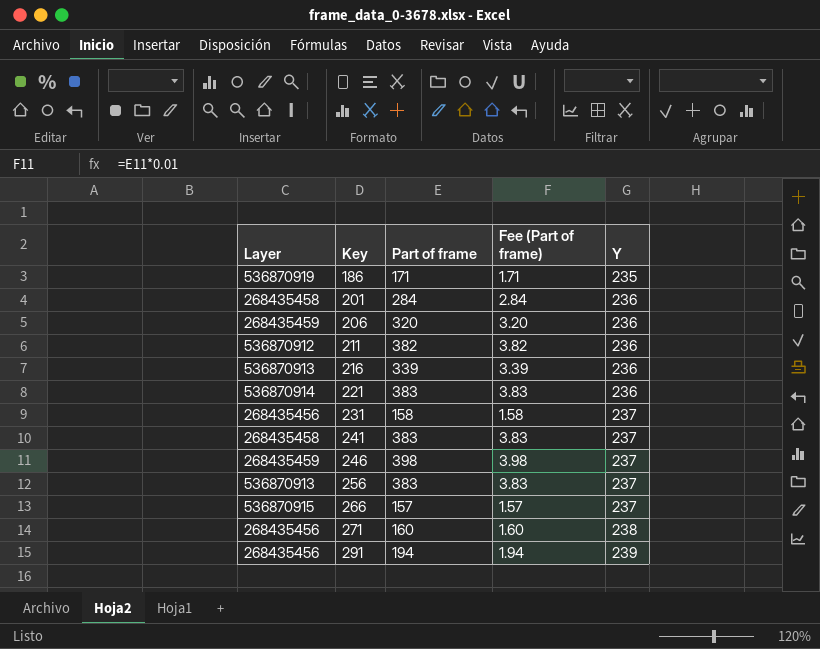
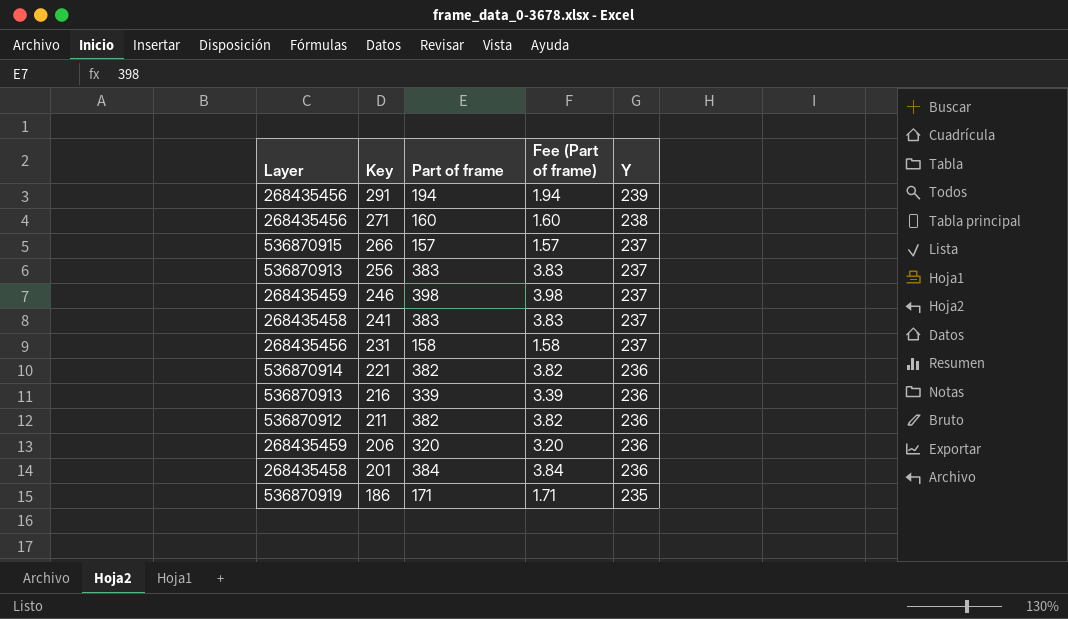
row order: Key ascending -> Key descending
221 | Part of frame: 383 -> 382
221 | Fee (Part of frame): 3.83 -> 3.82
201 | Part of frame: 284 -> 384
201 | Fee (Part of frame): 2.84 -> 3.84

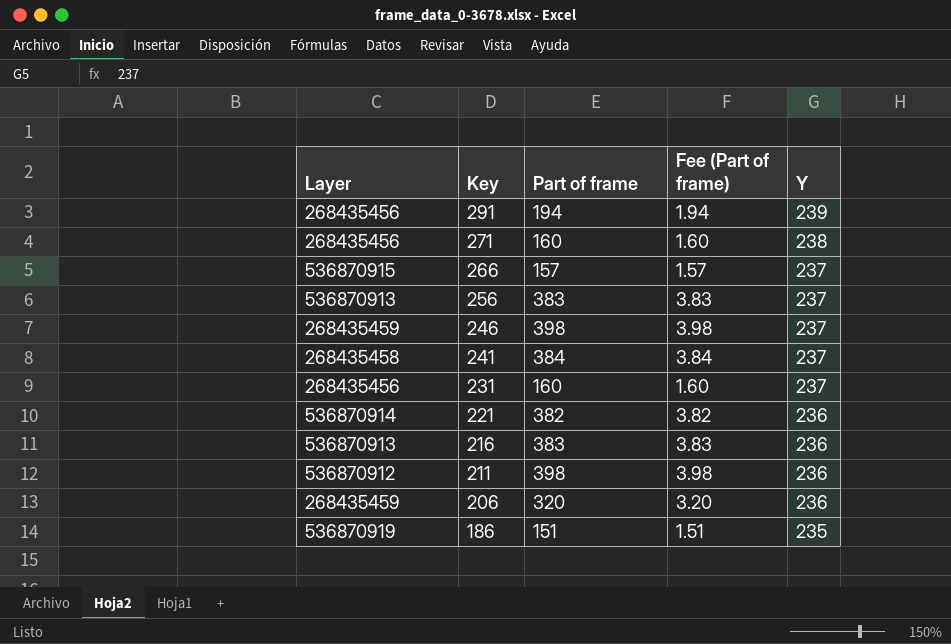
row 201: 268435458 | 384 | 3.84 | 236 -> none
241 | Part of frame: 383 -> 384
241 | Fee (Part of frame): 3.83 -> 3.84
231 | Part of frame: 158 -> 160
231 | Fee (Part of frame): 1.58 -> 1.60
216 | Part of frame: 339 -> 383
216 | Fee (Part of frame): 3.39 -> 3.83
211 | Part of frame: 382 -> 398
211 | Fee (Part of frame): 3.82 -> 3.98
186 | Part of frame: 171 -> 151
186 | Fee (Part of frame): 1.71 -> 1.51

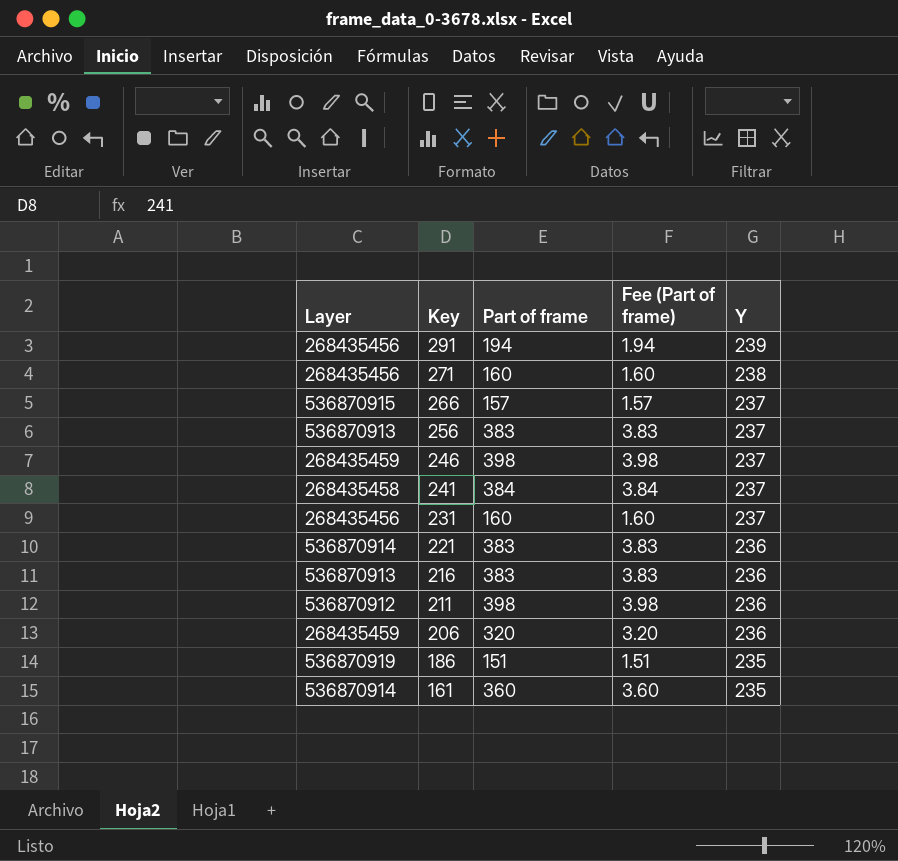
221 | Part of frame: 382 -> 383
221 | Fee (Part of frame): 3.82 -> 3.83
row 161: none -> 536870914 | 360 | 3.60 | 235

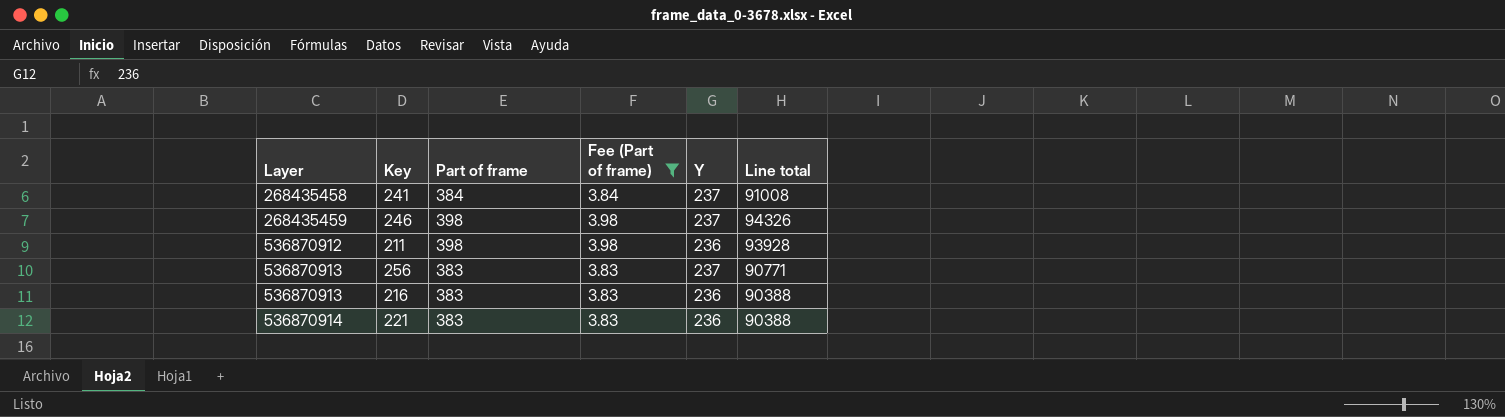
filter: none -> Fee (Part of frame) >= 3.83
row order: Key descending -> Layer ascending
column Line total | formula: none -> [Part of frame] * [Y]

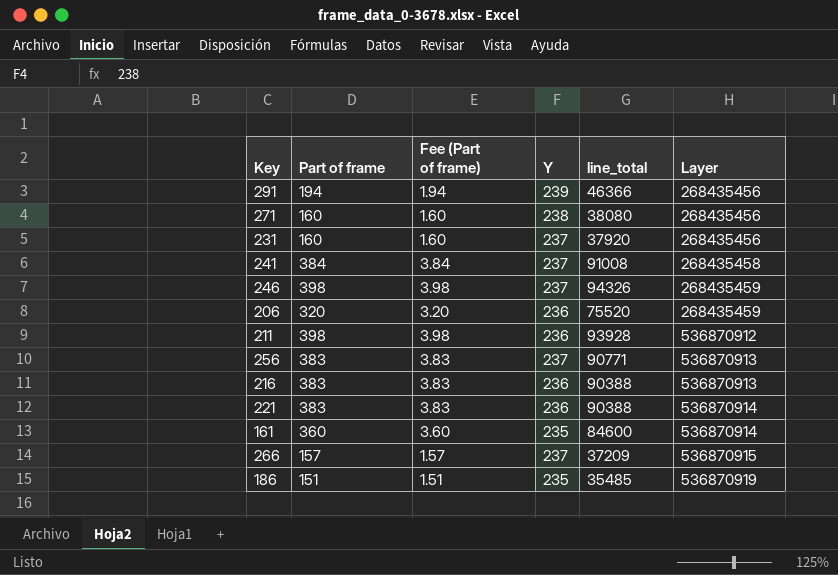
filter: Fee (Part of frame) >= 3.83 -> none
column name: Line total -> line_total
column Layer | position: 1 -> 6

